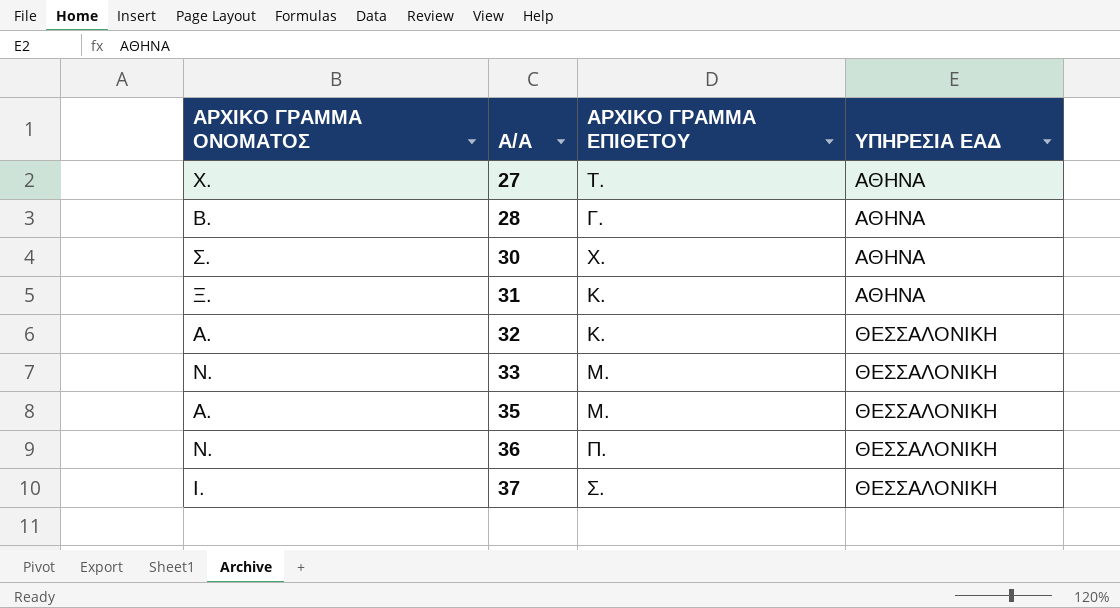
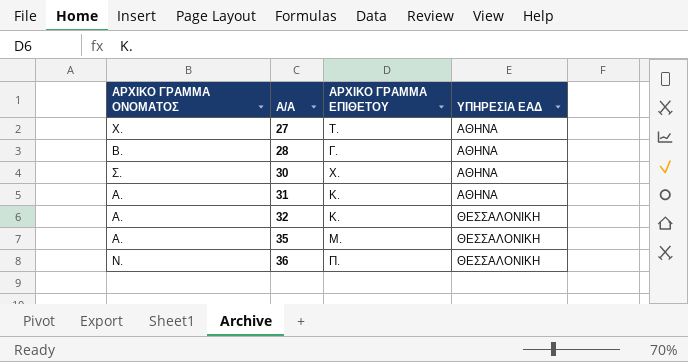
row 33: Ν. | Μ. | ΘΕΣΣΑΛΟΝΙΚΗ -> none
row 37: Ι. | Σ. | ΘΕΣΣΑΛΟΝΙΚΗ -> none
31 | ΑΡΧΙΚΟ ΓΡΑΜΜΑ ΟΝΟΜΑΤΟΣ: Ξ. -> Α.

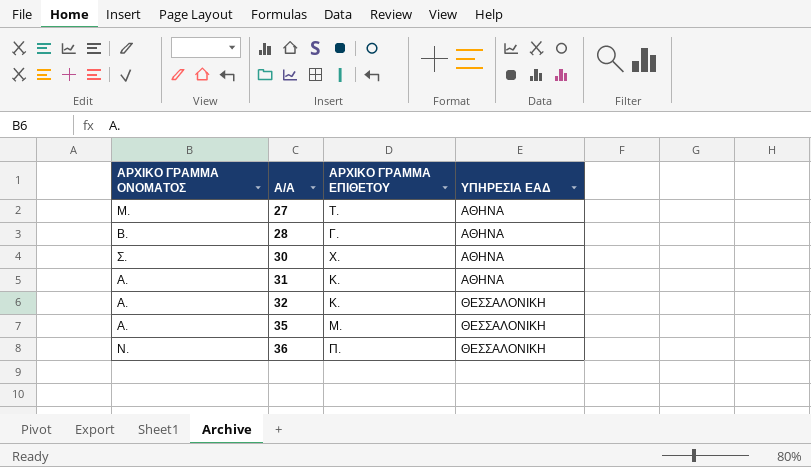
27 | ΑΡΧΙΚΟ ΓΡΑΜΜΑ ΟΝΟΜΑΤΟΣ: Χ. -> Μ.

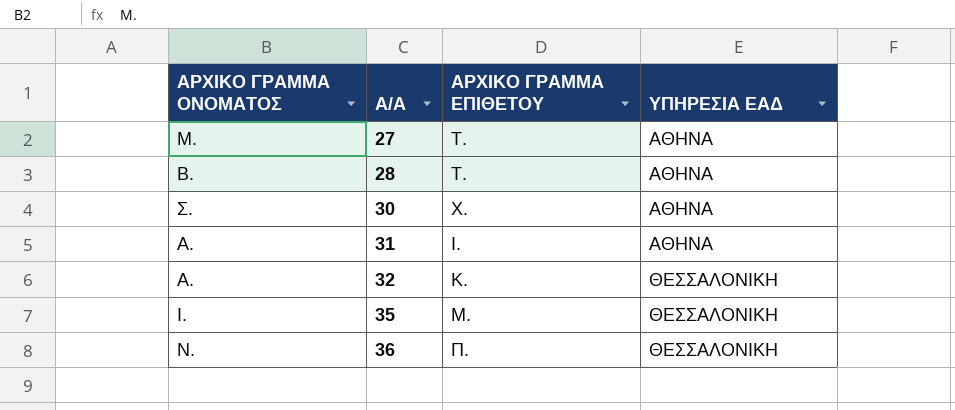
28 | ΑΡΧΙΚΟ ΓΡΑΜΜΑ ΕΠΙΘΕΤΟΥ: Γ. -> Τ.
31 | ΑΡΧΙΚΟ ΓΡΑΜΜΑ ΕΠΙΘΕΤΟΥ: Κ. -> Ι.
35 | ΑΡΧΙΚΟ ΓΡΑΜΜΑ ΟΝΟΜΑΤΟΣ: Α. -> Ι.

